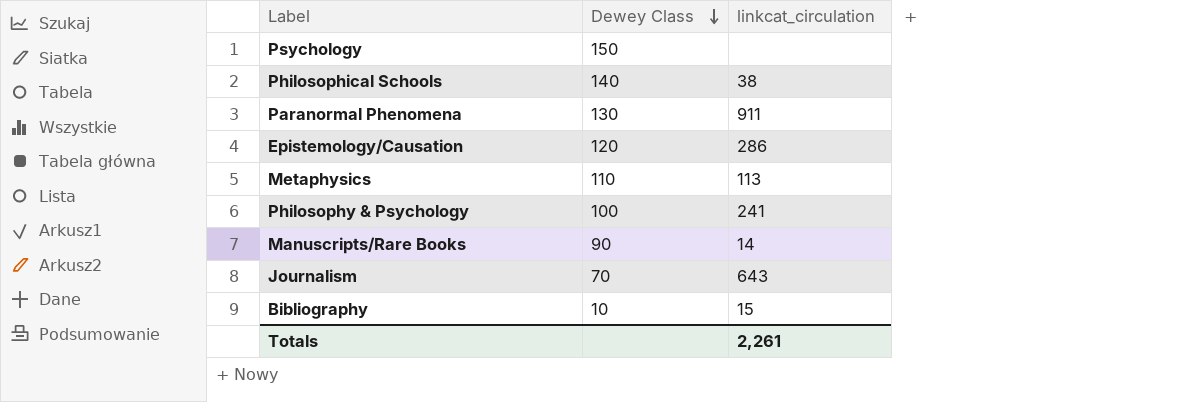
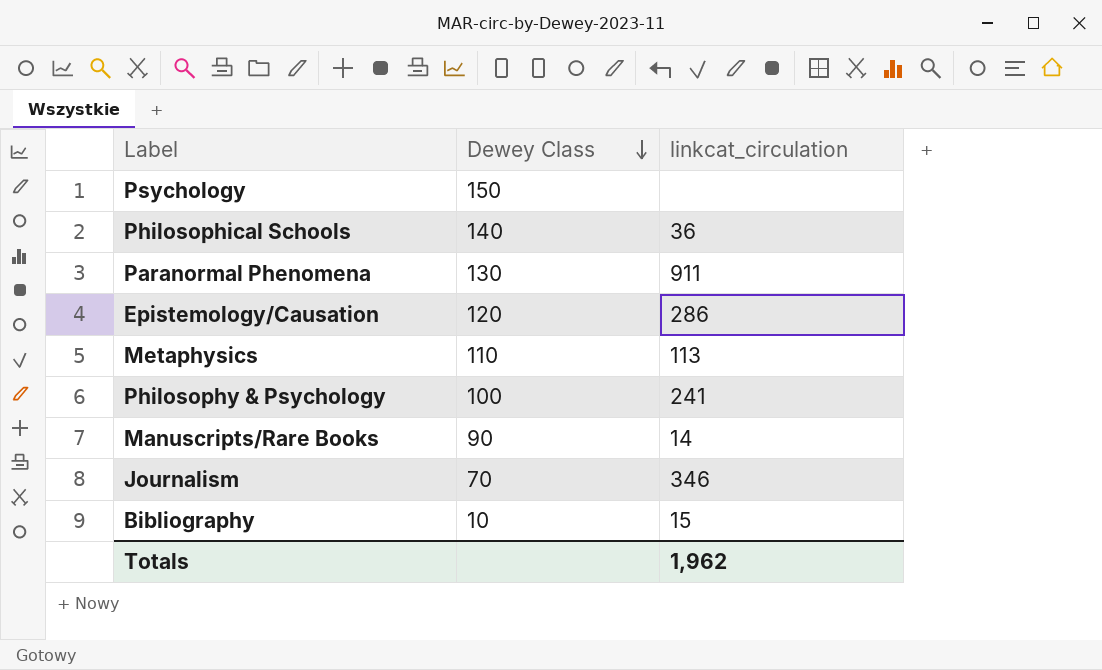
Philosophical Schools | linkcat_circulation: 38 -> 36
Journalism | linkcat_circulation: 643 -> 346
Totals | linkcat_circulation: 2,261 -> 1,962

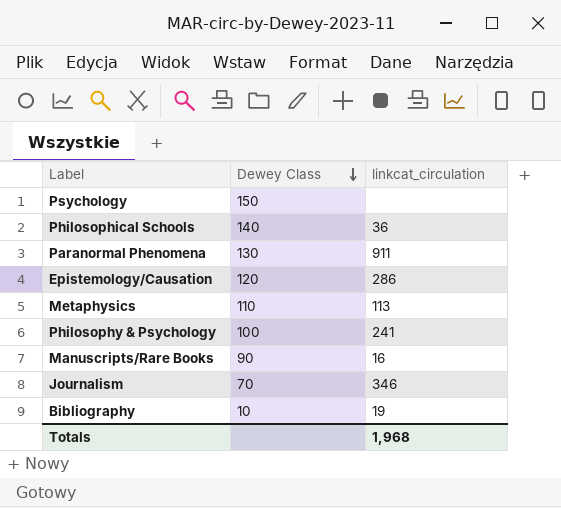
Manuscripts/Rare Books | linkcat_circulation: 14 -> 16
Bibliography | linkcat_circulation: 15 -> 19
Totals | linkcat_circulation: 1,962 -> 1,968

